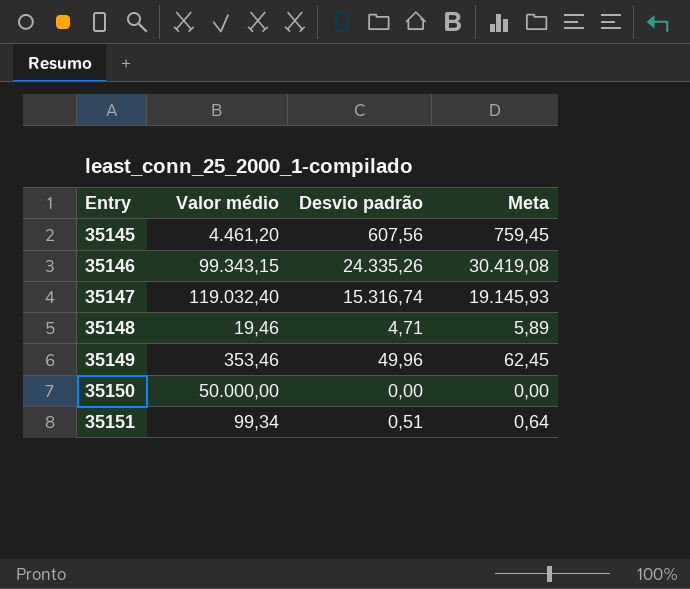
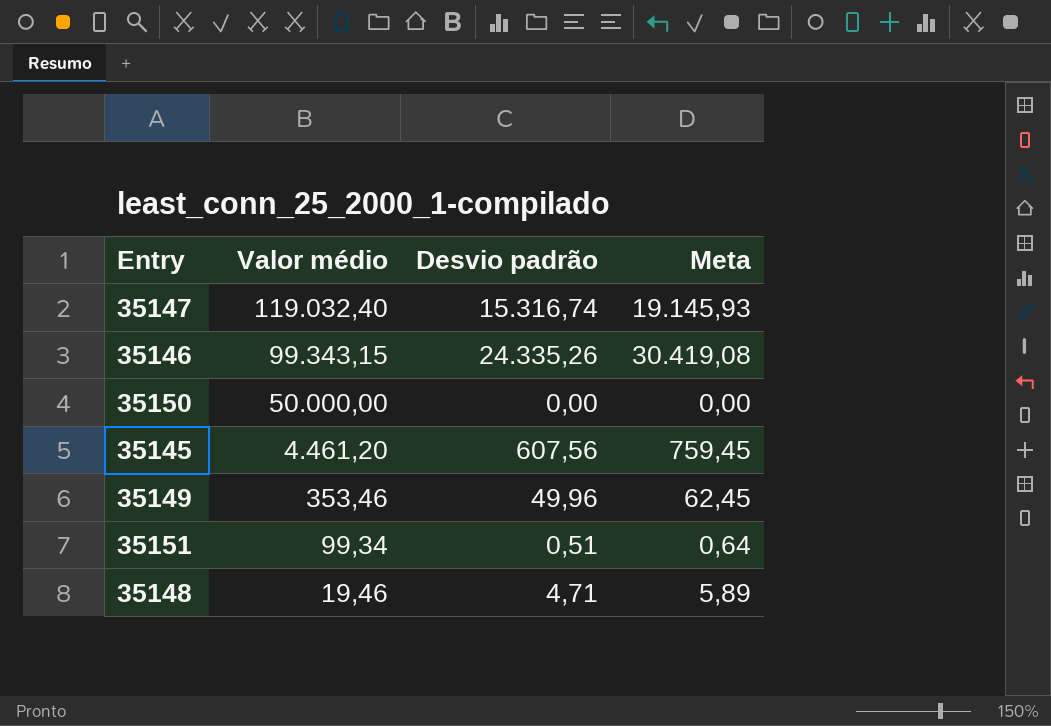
row order: Entry ascending -> Valor médio descending

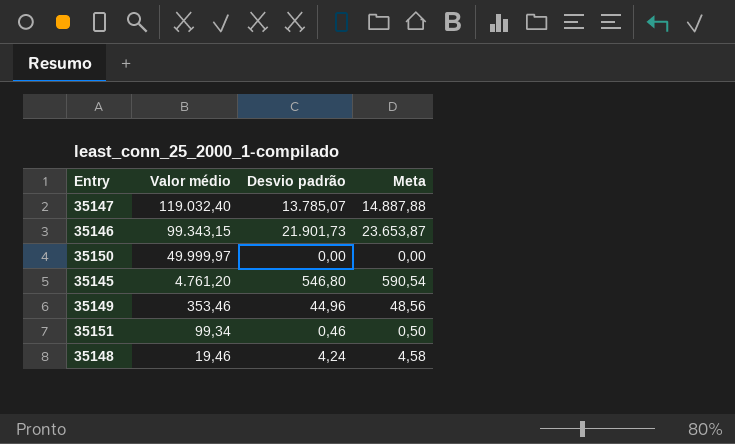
column Meta | formula: [Desvio padrão] * 1,25 -> [Desvio padrão] * 1,08
35147 | Desvio padrão: 15.316,74 -> 13.785,07
35146 | Desvio padrão: 24.335,26 -> 21.901,73
35150 | Valor médio: 50.000,00 -> 49.999,97
35145 | Valor médio: 4.461,20 -> 4.761,20
35145 | Desvio padrão: 607,56 -> 546,80
35149 | Desvio padrão: 49,96 -> 44,96
35151 | Desvio padrão: 0,51 -> 0,46
35148 | Desvio padrão: 4,71 -> 4,24

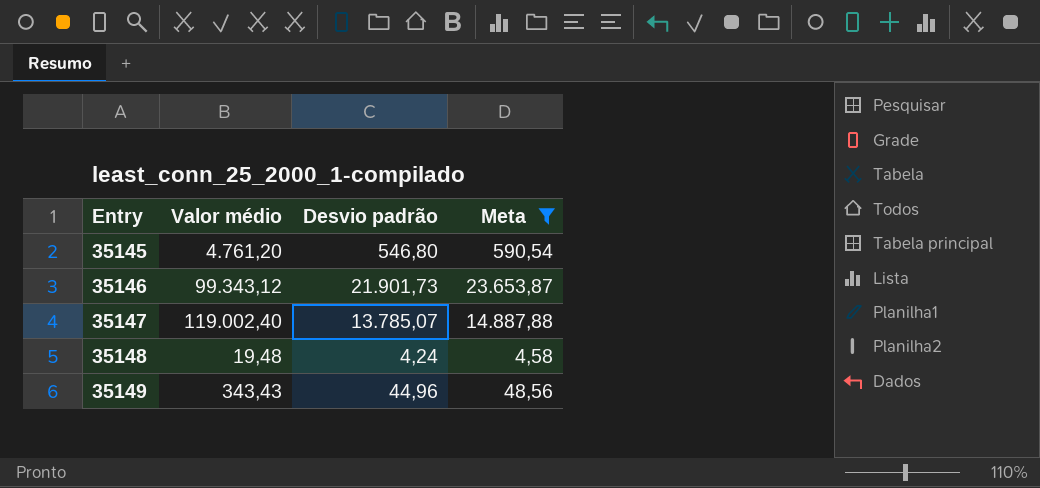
filter: none -> Meta >= 4,58
row order: Valor médio descending -> Entry ascending
35146 | Valor médio: 99.343,15 -> 99.343,12
35147 | Valor médio: 119.032,40 -> 119.002,40
35148 | Valor médio: 19,46 -> 19,48
35149 | Valor médio: 353,46 -> 343,43

